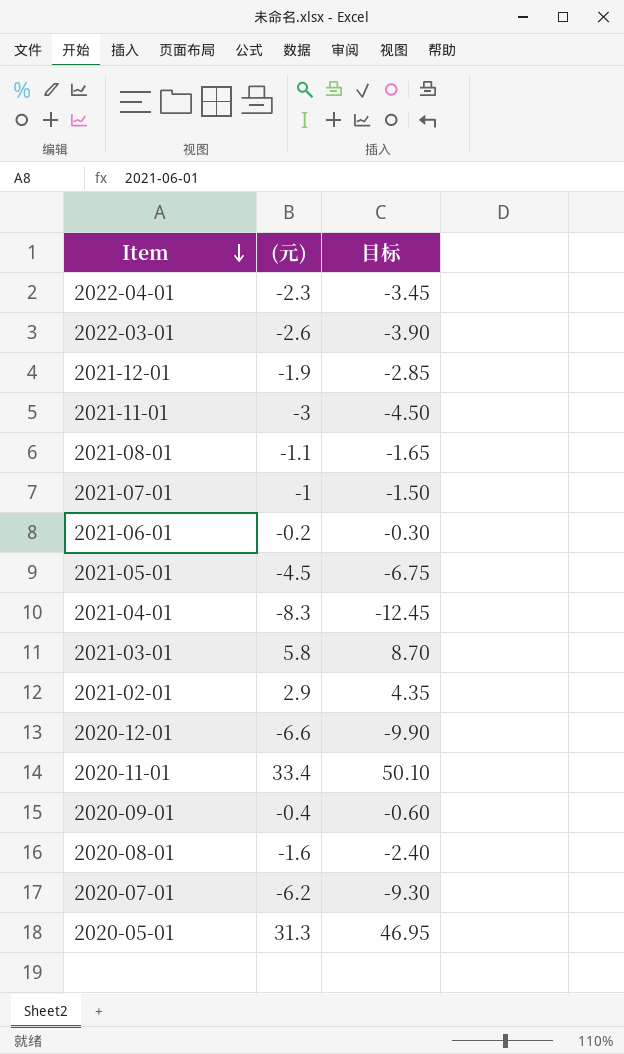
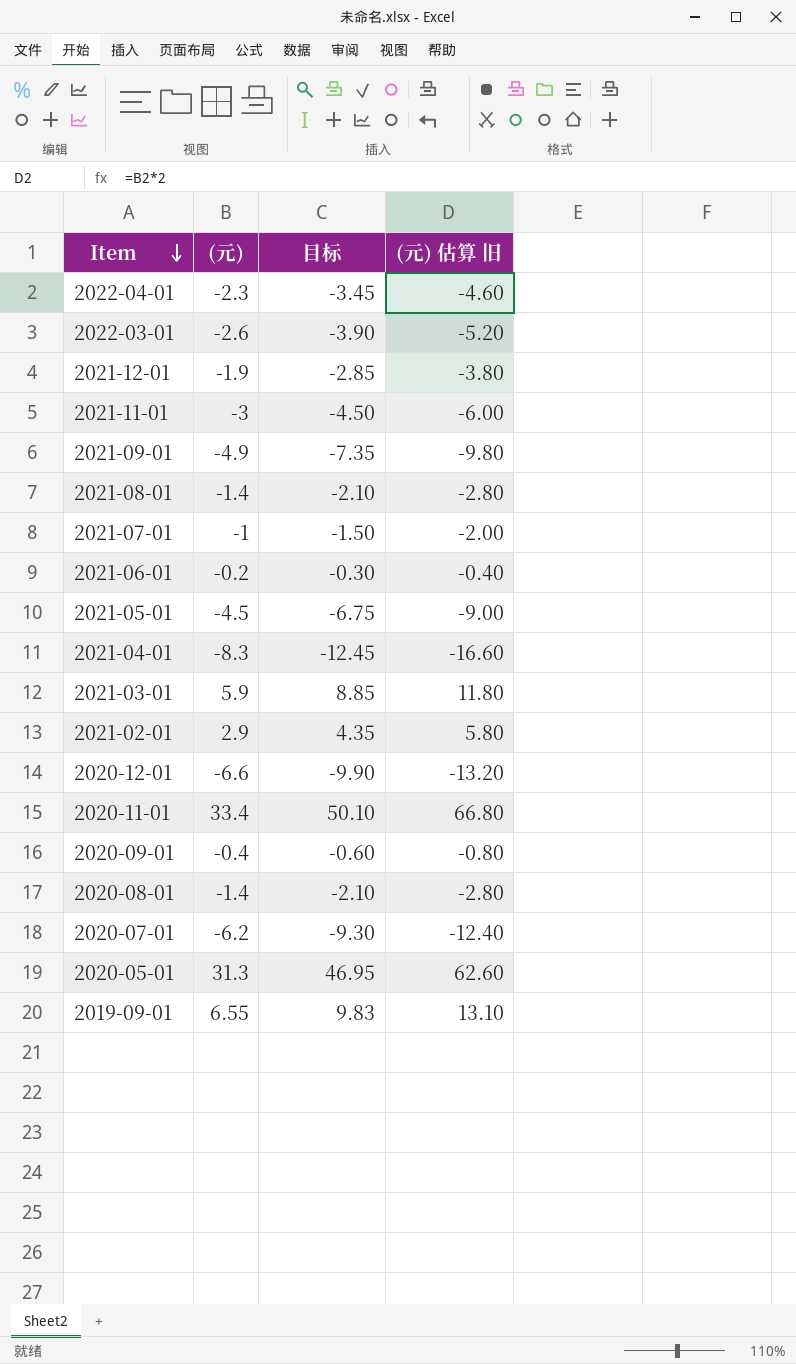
column (元) 估算 旧 | formula: none -> [(元)] * 2
row 2021-09-01: none -> -4.9 | -7.35 | -9.80
2021-08-01 | (元): -1.1 -> -1.4
2021-08-01 | 目标: -1.65 -> -2.10
2021-03-01 | (元): 5.8 -> 5.9
2021-03-01 | 目标: 8.70 -> 8.85
2020-08-01 | (元): -1.6 -> -1.4
2020-08-01 | 目标: -2.40 -> -2.10
row 2019-09-01: none -> 6.55 | 9.83 | 13.10

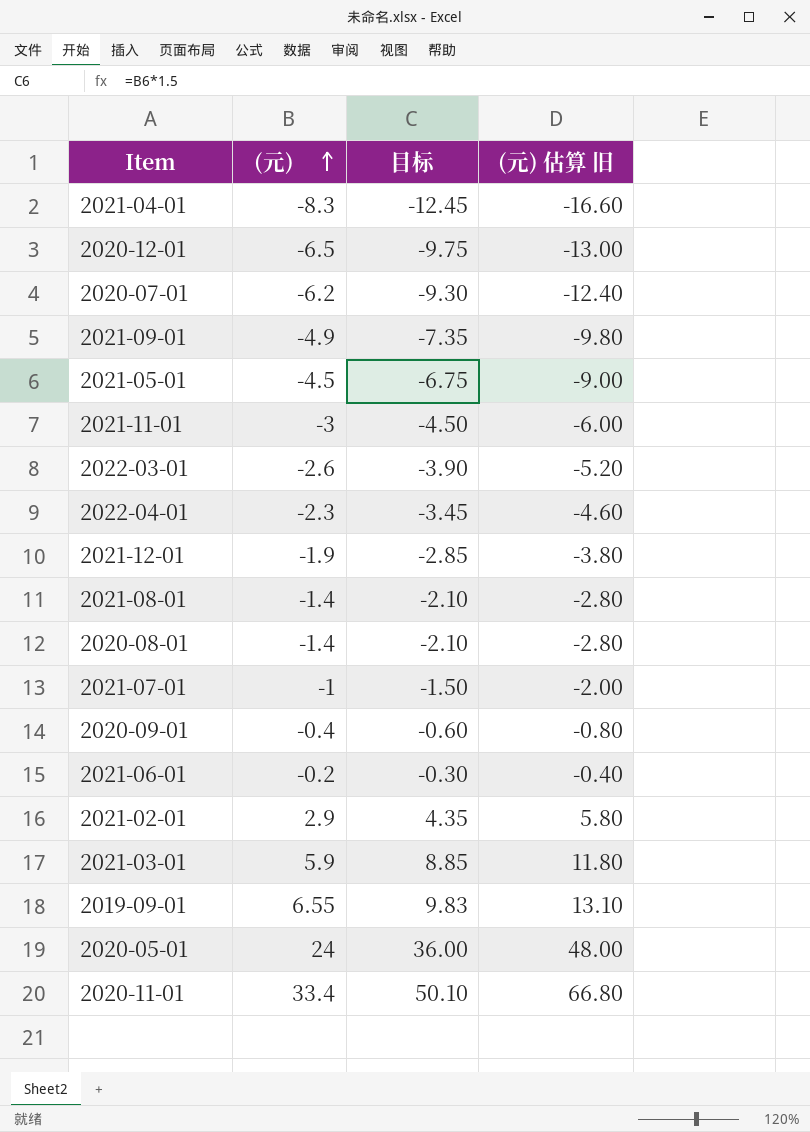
row order: Item descending -> (元) ascending
2020-12-01 | (元): -6.6 -> -6.5
2020-12-01 | 目标: -9.90 -> -9.75
2020-12-01 | (元) 估算 旧: -13.20 -> -13.00
2020-05-01 | (元): 31.3 -> 24
2020-05-01 | 目标: 46.95 -> 36.00
2020-05-01 | (元) 估算 旧: 62.60 -> 48.00

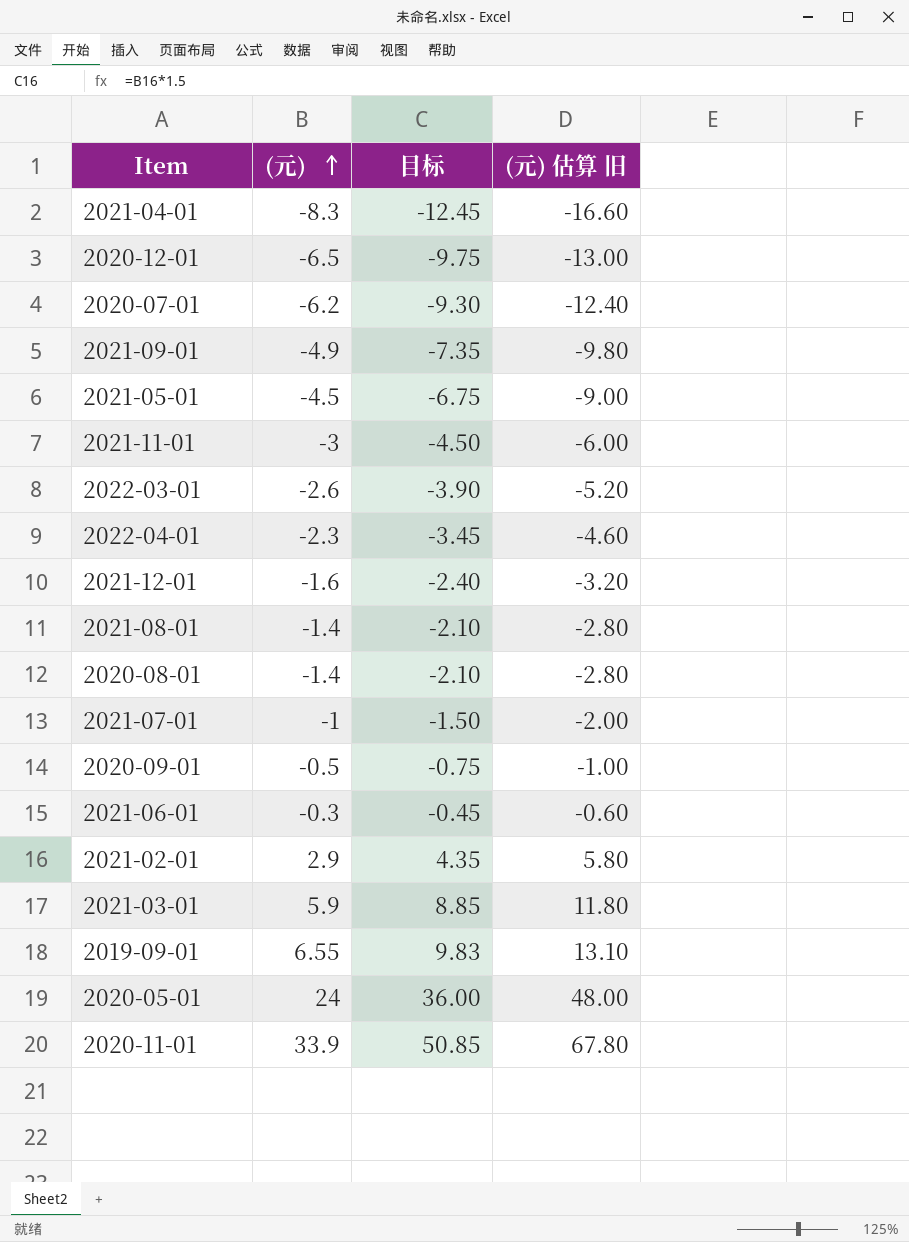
2021-12-01 | (元): -1.9 -> -1.6
2021-12-01 | 目标: -2.85 -> -2.40
2021-12-01 | (元) 估算 旧: -3.80 -> -3.20
2020-09-01 | (元): -0.4 -> -0.5
2020-09-01 | 目标: -0.60 -> -0.75
2020-09-01 | (元) 估算 旧: -0.80 -> -1.00
2021-06-01 | (元): -0.2 -> -0.3
2021-06-01 | 目标: -0.30 -> -0.45
2021-06-01 | (元) 估算 旧: -0.40 -> -0.60
2020-11-01 | (元): 33.4 -> 33.9
2020-11-01 | 目标: 50.10 -> 50.85
2020-11-01 | (元) 估算 旧: 66.80 -> 67.80

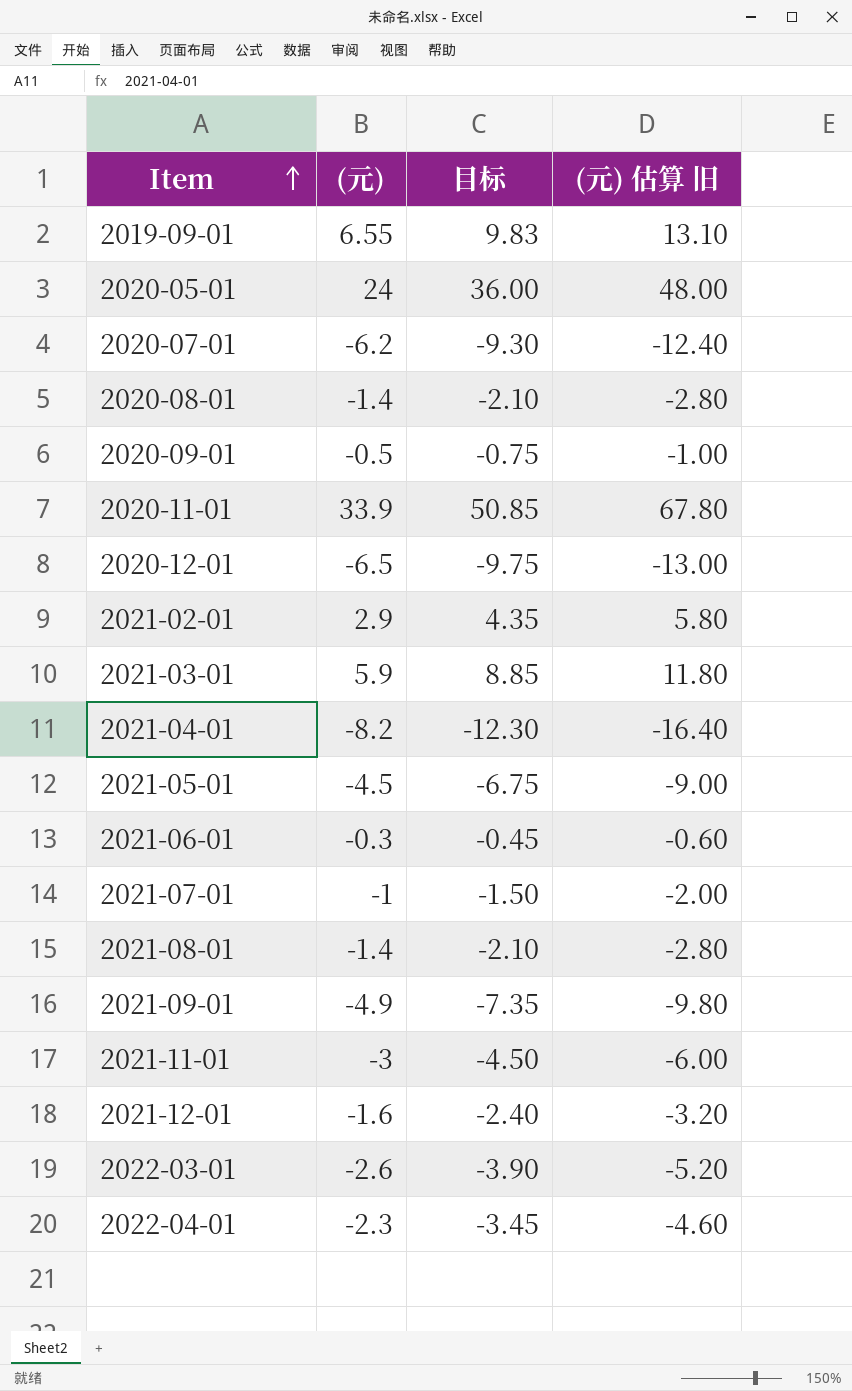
row order: (元) ascending -> Item ascending
2021-04-01 | (元): -8.3 -> -8.2
2021-04-01 | 目标: -12.45 -> -12.30
2021-04-01 | (元) 估算 旧: -16.60 -> -16.40

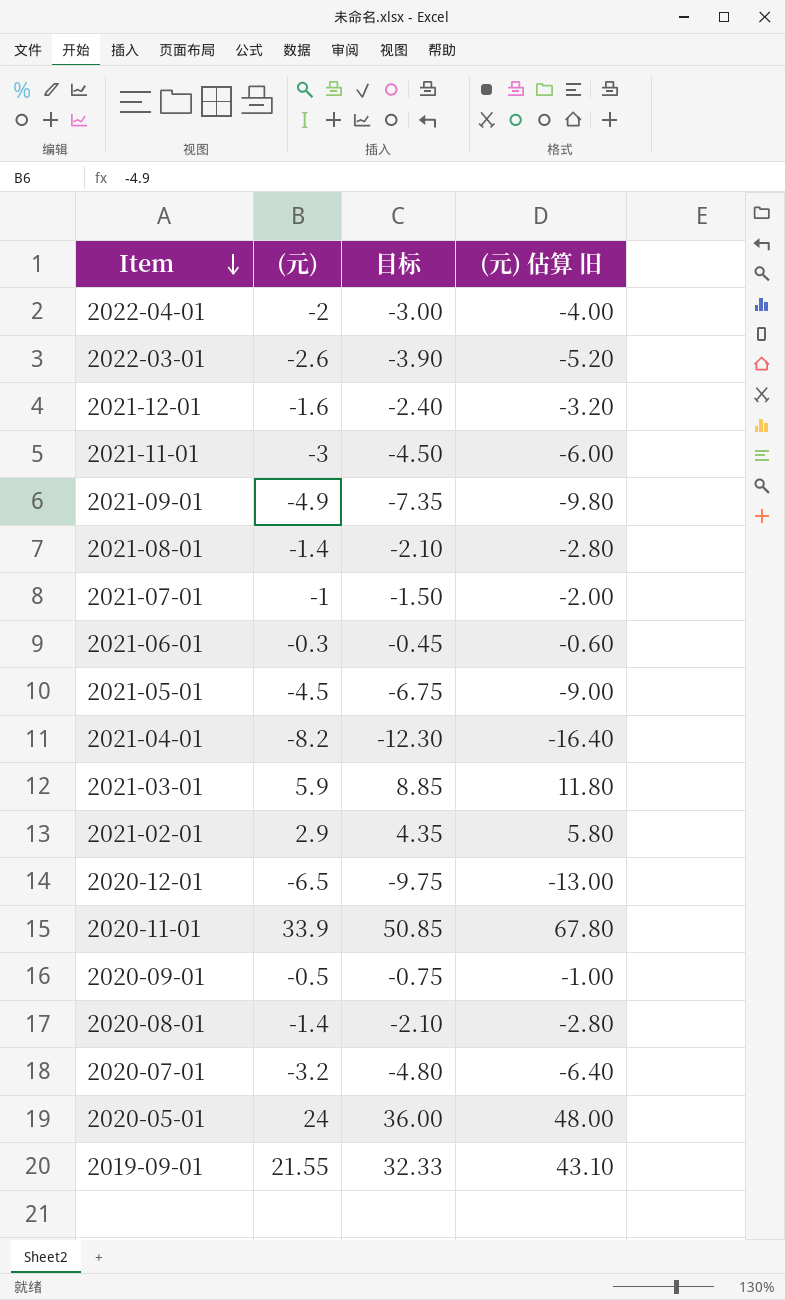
row order: Item ascending -> Item descending
2022-04-01 | (元): -2.3 -> -2
2022-04-01 | 目标: -3.45 -> -3.00
2022-04-01 | (元) 估算 旧: -4.60 -> -4.00
2020-07-01 | (元): -6.2 -> -3.2
2020-07-01 | 目标: -9.30 -> -4.80
2020-07-01 | (元) 估算 旧: -12.40 -> -6.40
2019-09-01 | (元): 6.55 -> 21.55
2019-09-01 | 目标: 9.83 -> 32.33
2019-09-01 | (元) 估算 旧: 13.10 -> 43.10

